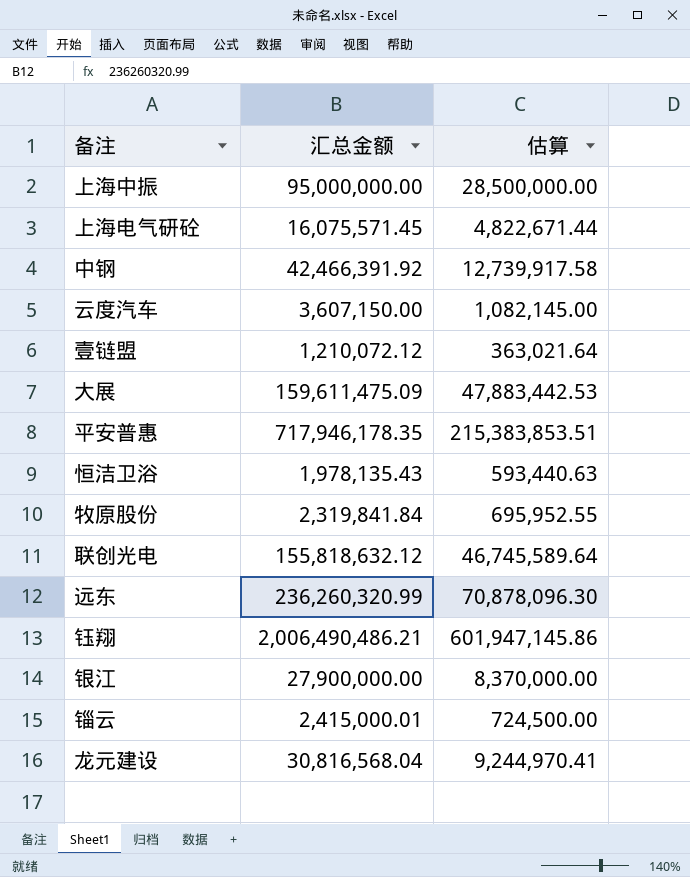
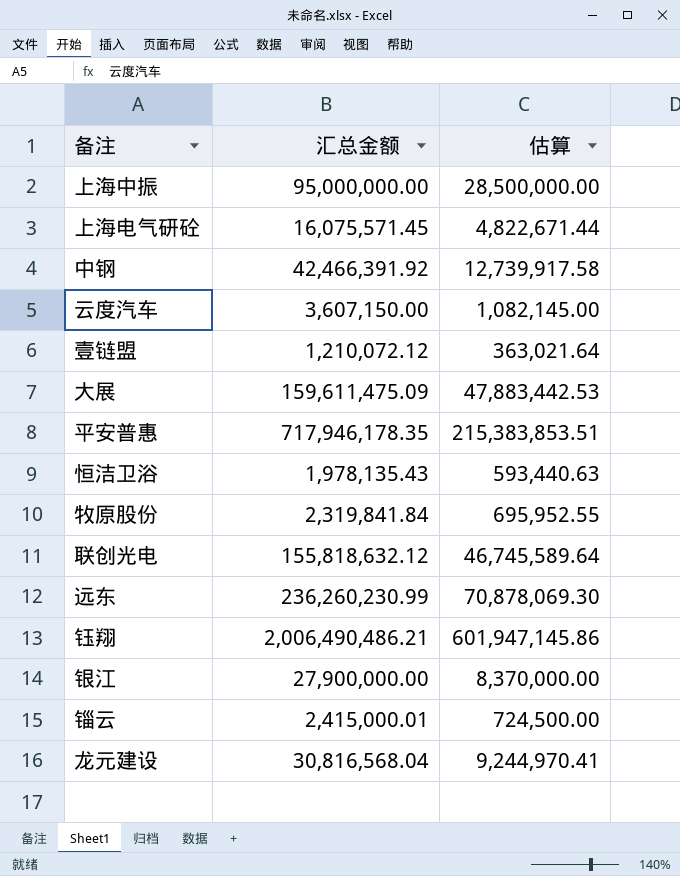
远东 | 汇总金额: 236,260,320.99 -> 236,260,230.99
远东 | 估算: 70,878,096.30 -> 70,878,069.30

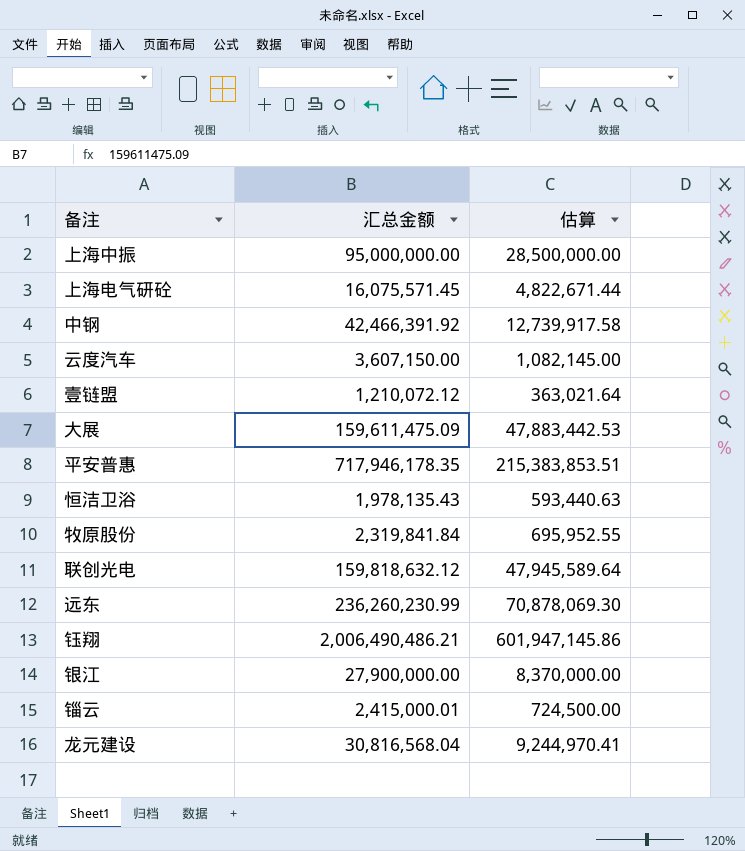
联创光电 | 汇总金额: 155,818,632.12 -> 159,818,632.12
联创光电 | 估算: 46,745,589.64 -> 47,945,589.64

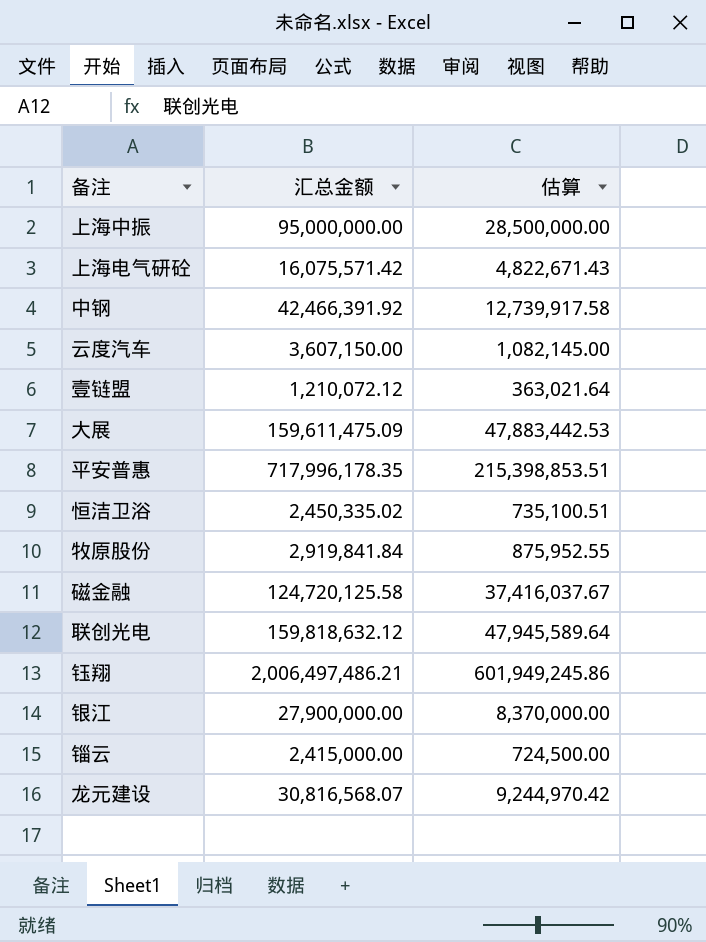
row 远东: 236,260,230.99 | 70,878,069.30 -> none
上海电气研砼 | 汇总金额: 16,075,571.45 -> 16,075,571.42
上海电气研砼 | 估算: 4,822,671.44 -> 4,822,671.43
平安普惠 | 汇总金额: 717,946,178.35 -> 717,996,178.35
平安普惠 | 估算: 215,383,853.51 -> 215,398,853.51
恒洁卫浴 | 汇总金额: 1,978,135.43 -> 2,450,335.02
恒洁卫浴 | 估算: 593,440.63 -> 735,100.51
牧原股份 | 汇总金额: 2,319,841.84 -> 2,919,841.84
牧原股份 | 估算: 695,952.55 -> 875,952.55
row 磁金融: none -> 124,720,125.58 | 37,416,037.67
钰翔 | 汇总金额: 2,006,490,486.21 -> 2,006,497,486.21
钰翔 | 估算: 601,947,145.86 -> 601,949,245.86
锱云 | 汇总金额: 2,415,000.01 -> 2,415,000.00
龙元建设 | 汇总金额: 30,816,568.04 -> 30,816,568.07
龙元建设 | 估算: 9,244,970.41 -> 9,244,970.42

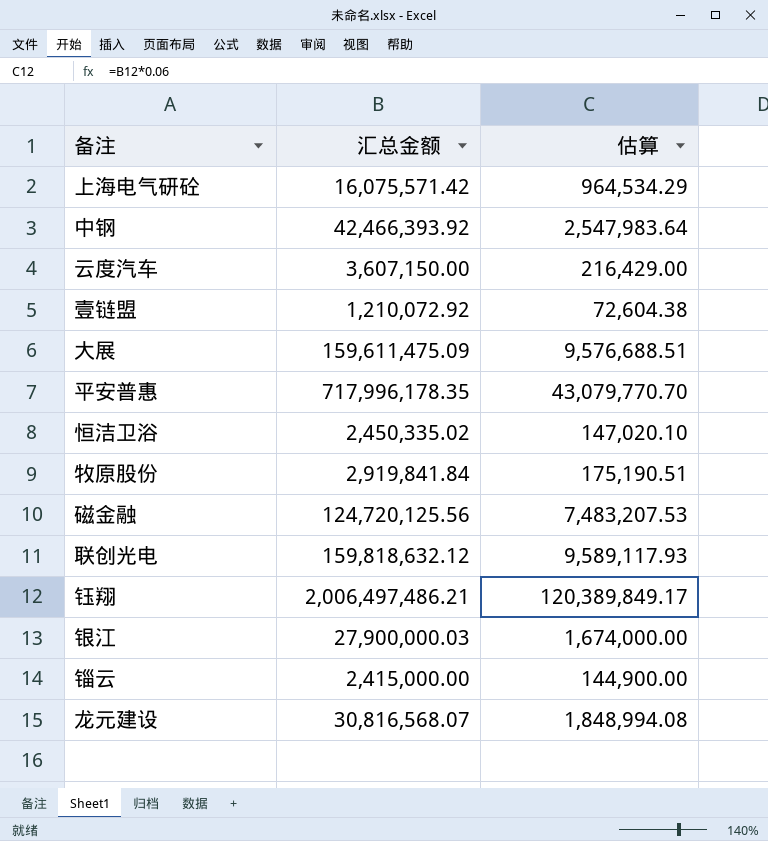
column 估算 | formula: [汇总金额] * 0.3 -> [汇总金额] * 0.06
row 上海中振: 95,000,000.00 | 28,500,000.00 -> none
中钢 | 汇总金额: 42,466,391.92 -> 42,466,393.92
壹链盟 | 汇总金额: 1,210,072.12 -> 1,210,072.92
磁金融 | 汇总金额: 124,720,125.58 -> 124,720,125.56
银江 | 汇总金额: 27,900,000.00 -> 27,900,000.03

